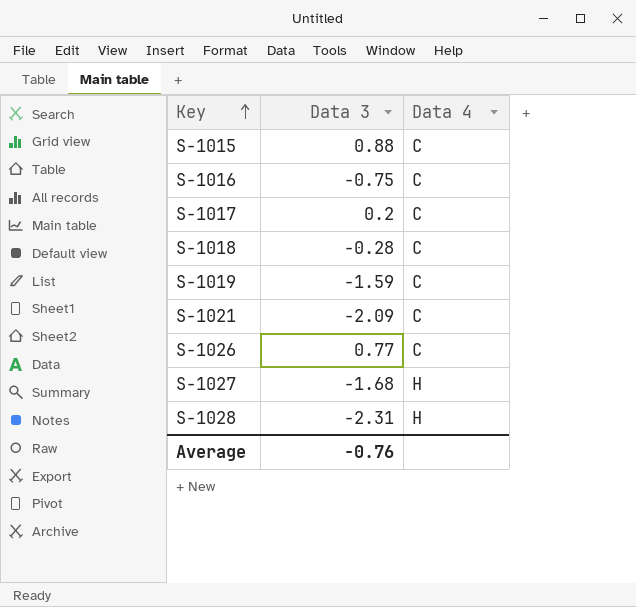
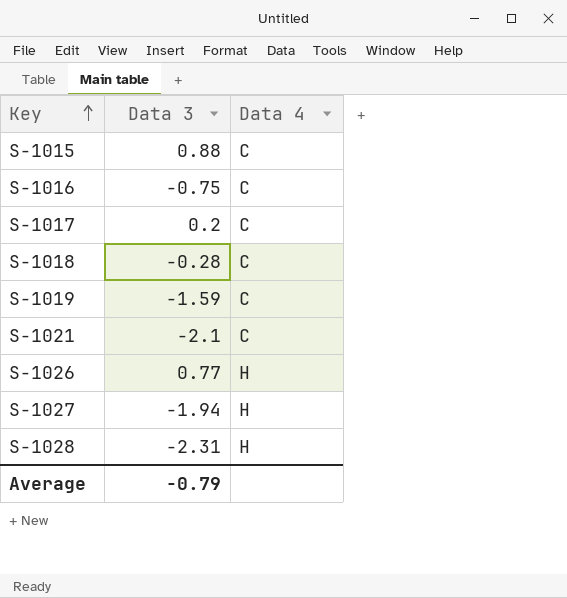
S-1021 | Data 3: -2.09 -> -2.1
S-1026 | Data 4: C -> H
S-1027 | Data 3: -1.68 -> -1.94
Average | Data 3: -0.76 -> -0.79

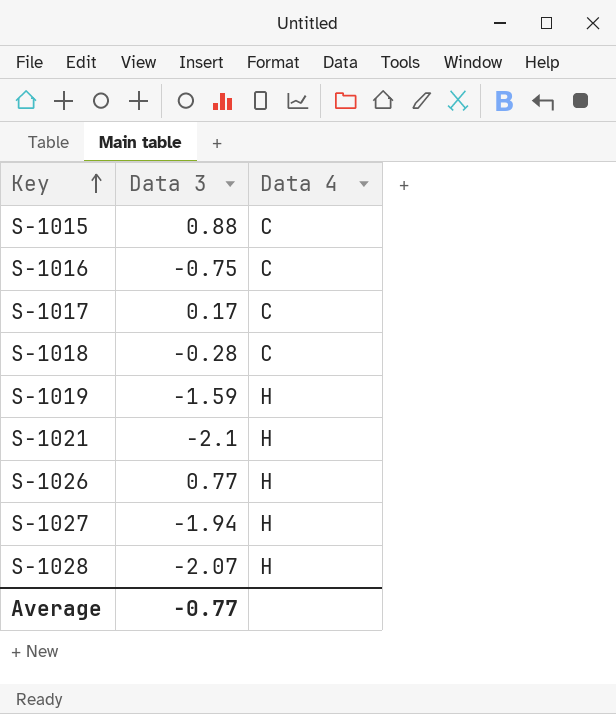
S-1017 | Data 3: 0.2 -> 0.17
S-1019 | Data 4: C -> H
S-1021 | Data 4: C -> H
S-1028 | Data 3: -2.31 -> -2.07
Average | Data 3: -0.79 -> -0.77

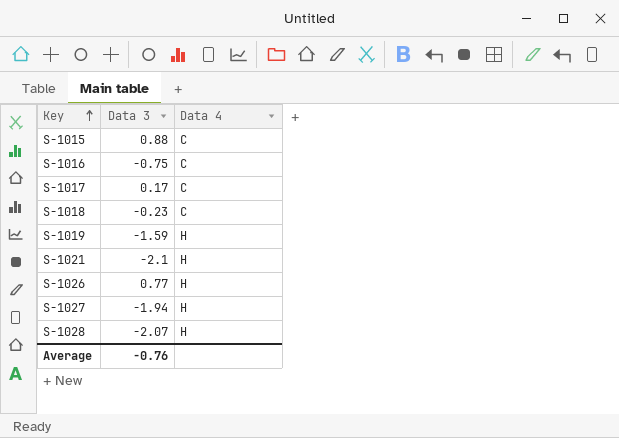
S-1018 | Data 3: -0.28 -> -0.23
Average | Data 3: -0.77 -> -0.76

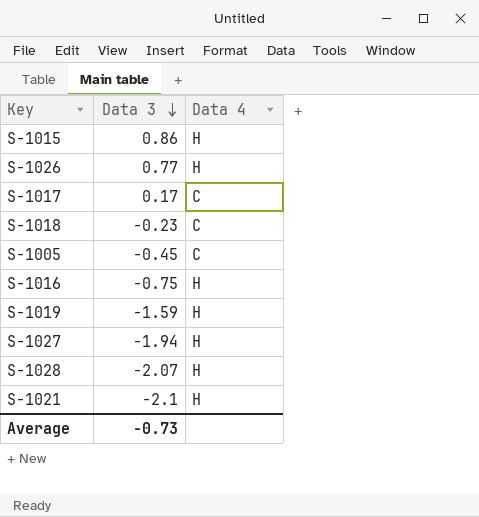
row order: Key ascending -> Data 3 descending
S-1015 | Data 3: 0.88 -> 0.86
S-1015 | Data 4: C -> H
row S-1005: none -> -0.45 | C
S-1016 | Data 4: C -> H
Average | Data 3: -0.76 -> -0.73

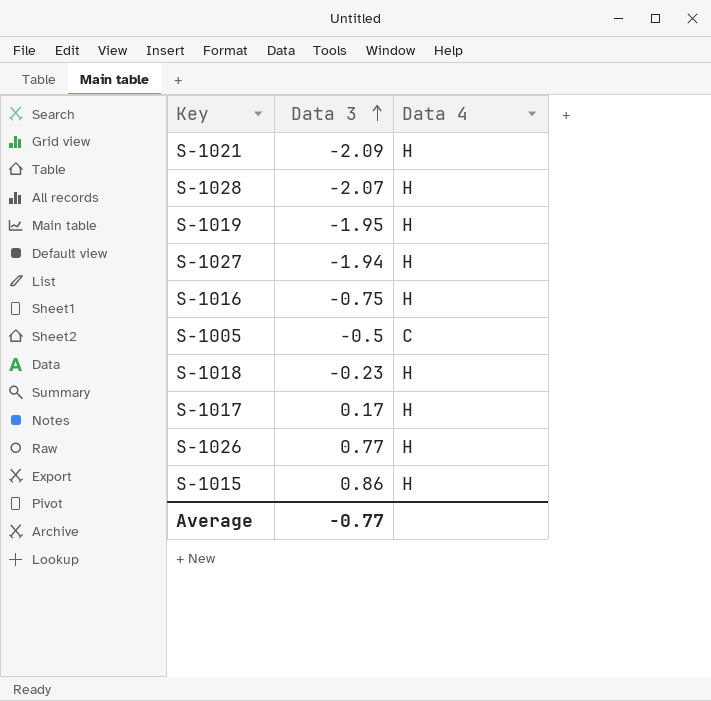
row order: Data 3 descending -> Data 3 ascending
S-1021 | Data 3: -2.1 -> -2.09
S-1019 | Data 3: -1.59 -> -1.95
S-1005 | Data 3: -0.45 -> -0.5
S-1018 | Data 4: C -> H
S-1017 | Data 4: C -> H
Average | Data 3: -0.73 -> -0.77

